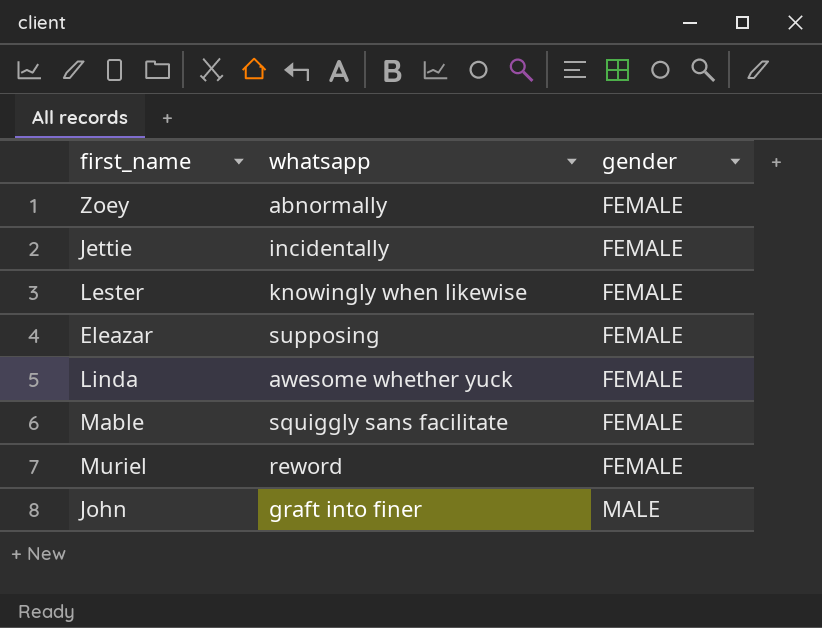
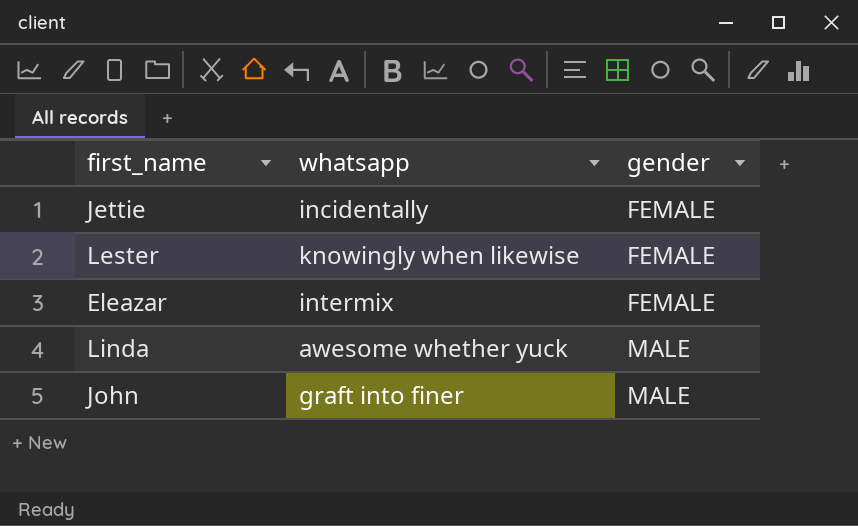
row Zoey: abnormally | FEMALE -> none
row Mable: squiggly sans facilitate | FEMALE -> none
row Muriel: reword | FEMALE -> none
Eleazar | whatsapp: supposing -> intermix
Linda | gender: FEMALE -> MALE

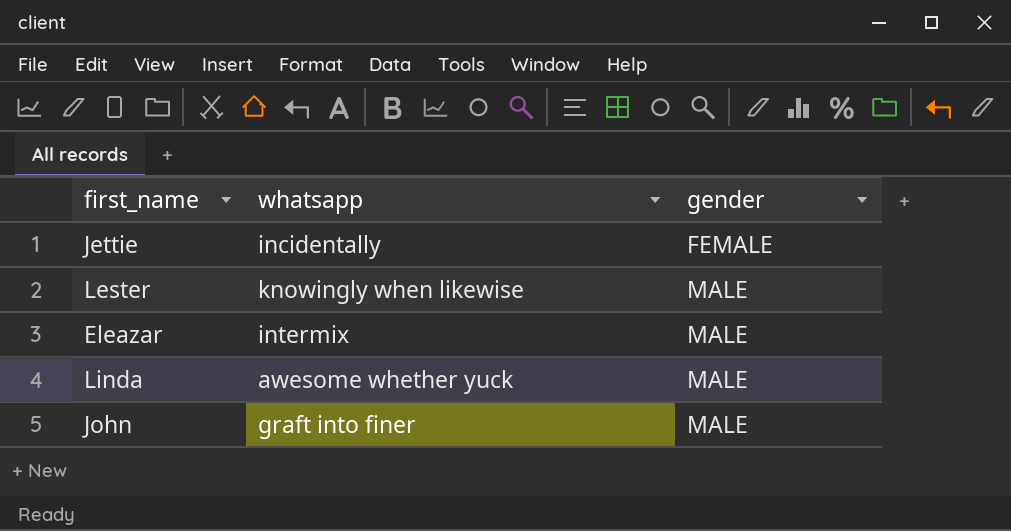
Lester | gender: FEMALE -> MALE
Eleazar | gender: FEMALE -> MALE

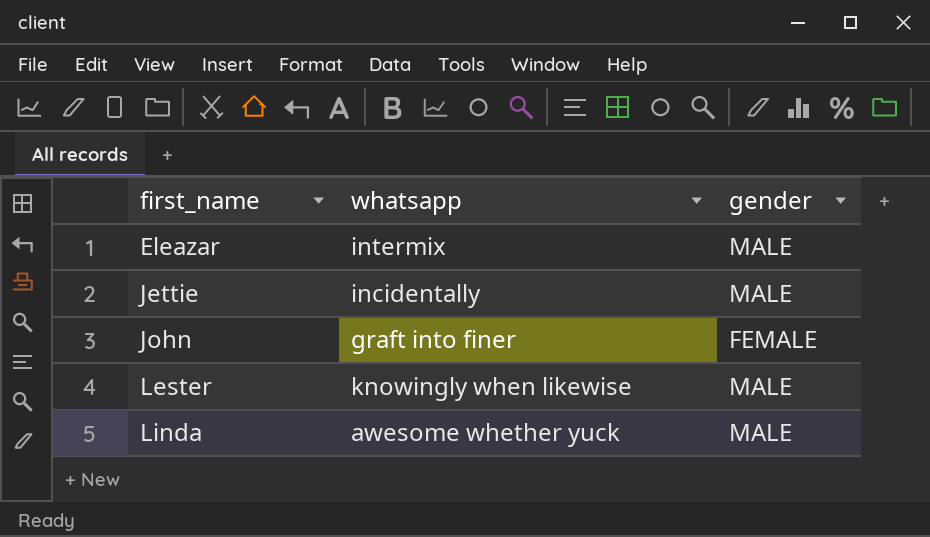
row order: gender ascending -> first_name ascending
Jettie | gender: FEMALE -> MALE
John | gender: MALE -> FEMALE

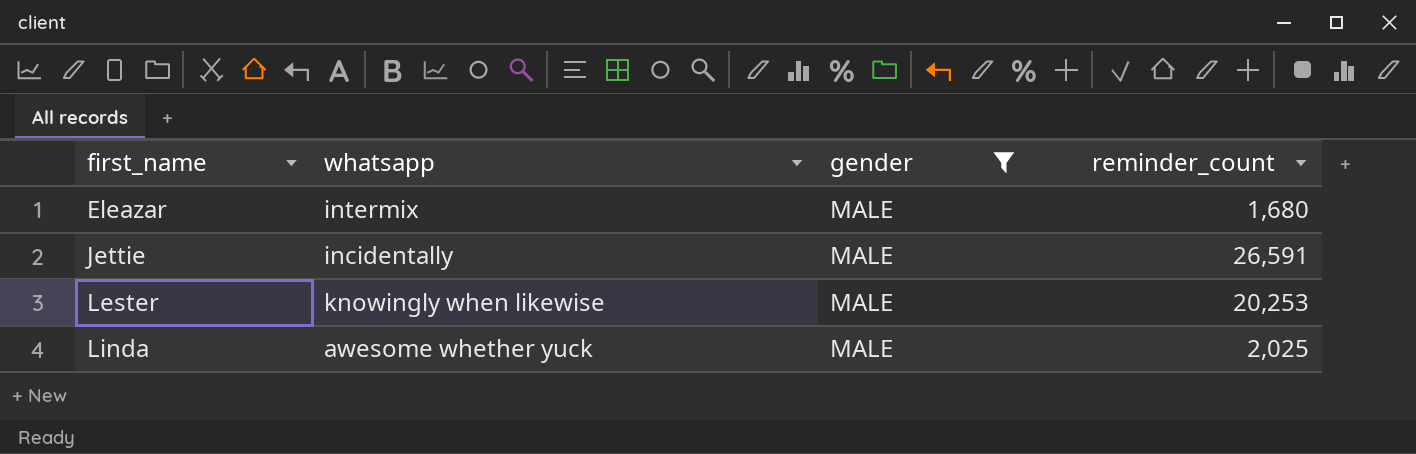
filter: none -> gender = MALE
column reminder_count | position: none -> 4

